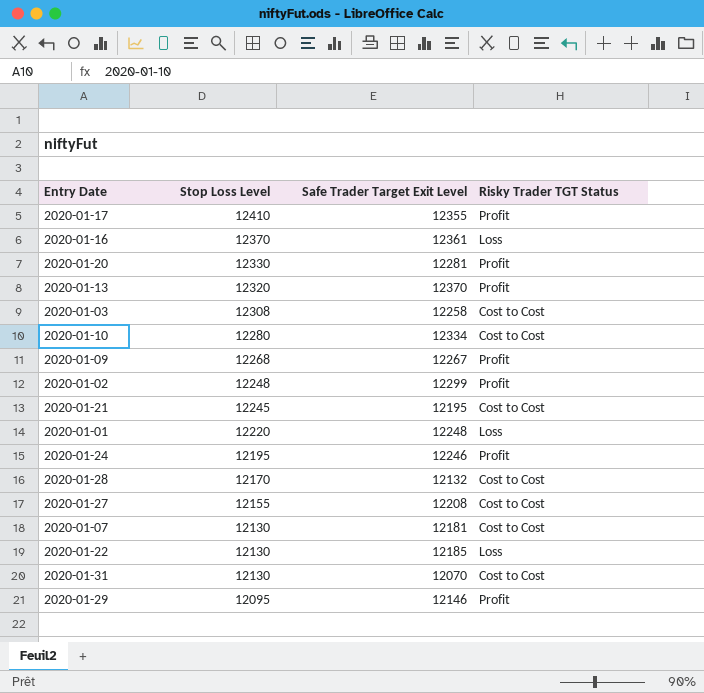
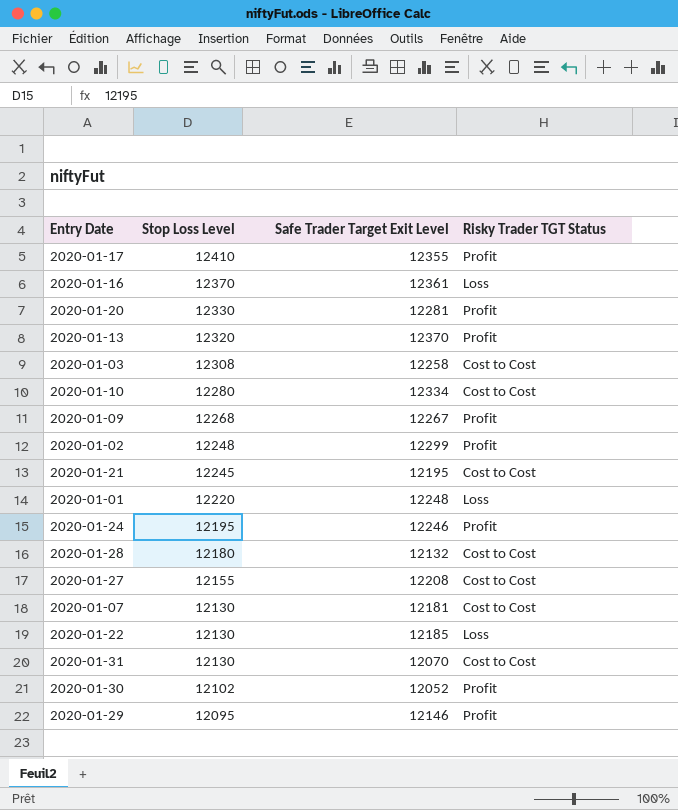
2020-01-28 | Stop Loss Level: 12170 -> 12180
row 2020-01-30: none -> 12102 | 12052 | Profit

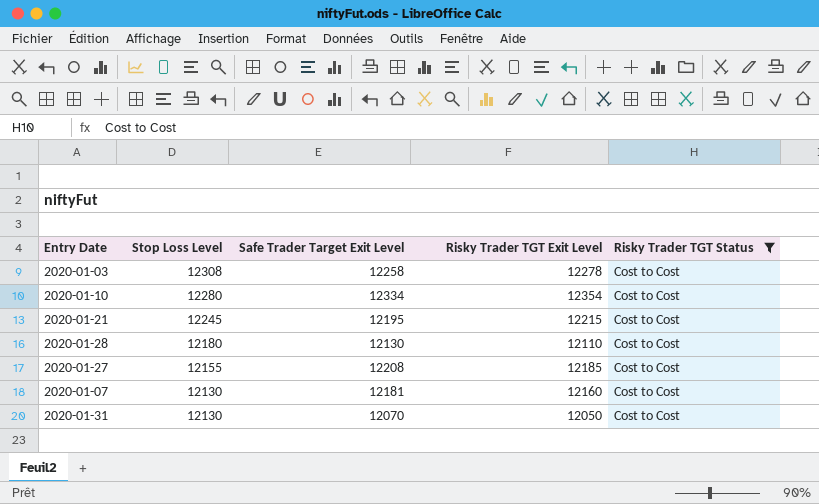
filter: none -> Risky Trader TGT Status = Cost to Cost
column Risky Trader TGT Exit Level | position: none -> 4
2020-01-28 | Safe Trader Target Exit Level: 12132 -> 12130

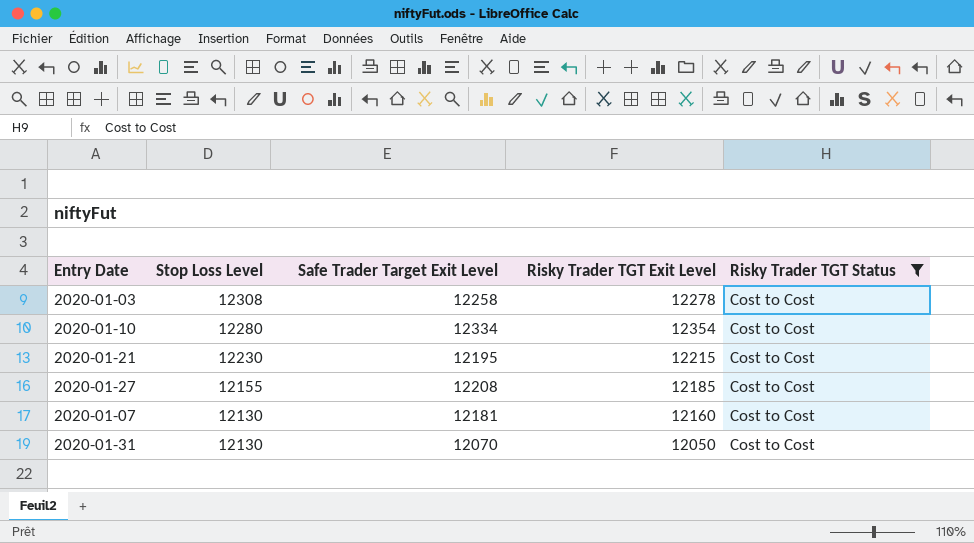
row 2020-01-28: 12180 | 12130 | 12110 | Cost to Cost -> none
2020-01-21 | Stop Loss Level: 12245 -> 12230

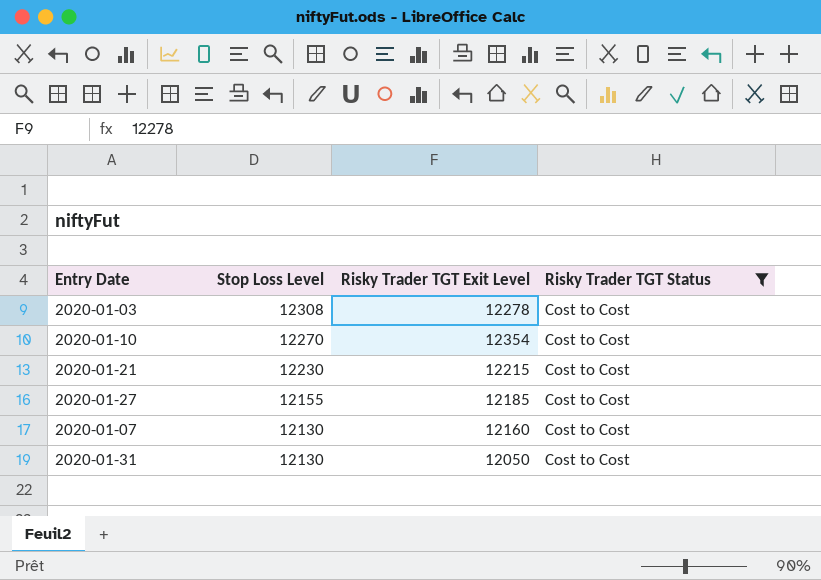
column Safe Trader Target Exit Level | position: 3 -> none
2020-01-10 | Stop Loss Level: 12280 -> 12270

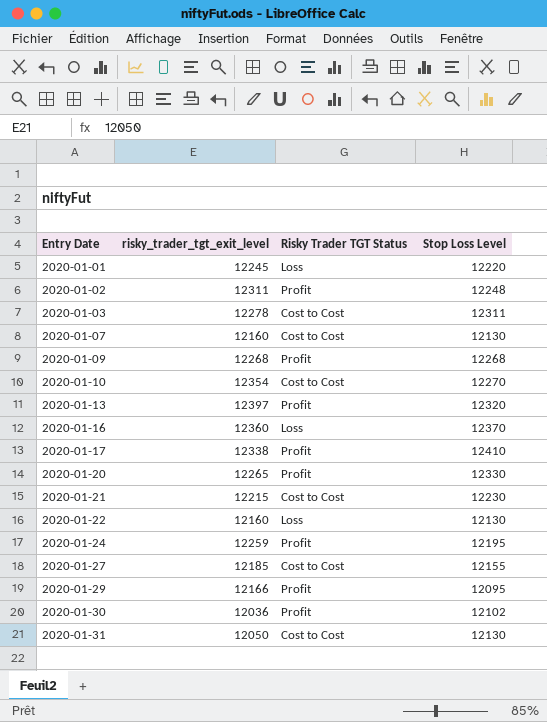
filter: Risky Trader TGT Status = Cost to Cost -> none
row order: Stop Loss Level descending -> Entry Date ascending
column name: Risky Trader TGT Exit Level -> risky_trader_tgt_exit_level
column Stop Loss Level | position: 2 -> 4
2020-01-03 | Stop Loss Level: 12308 -> 12311

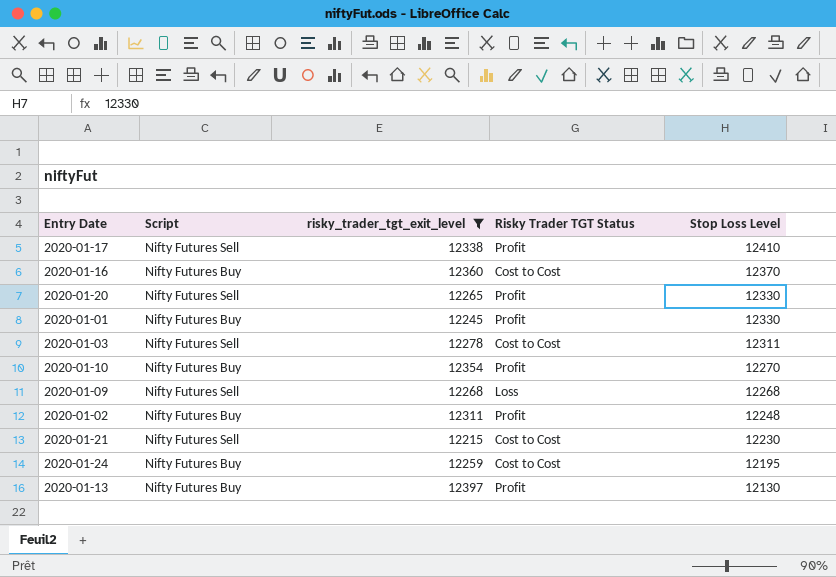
filter: none -> risky_trader_tgt_exit_level >= 12215
row order: Entry Date ascending -> Stop Loss Level descending
column Script | position: none -> 2
2020-01-16 | Risky Trader TGT Status: Loss -> Cost to Cost
2020-01-01 | Risky Trader TGT Status: Loss -> Profit
2020-01-01 | Stop Loss Level: 12220 -> 12330
2020-01-10 | Risky Trader TGT Status: Cost to Cost -> Profit
2020-01-09 | Risky Trader TGT Status: Profit -> Loss
2020-01-24 | Risky Trader TGT Status: Profit -> Cost to Cost
2020-01-13 | Stop Loss Level: 12320 -> 12130

